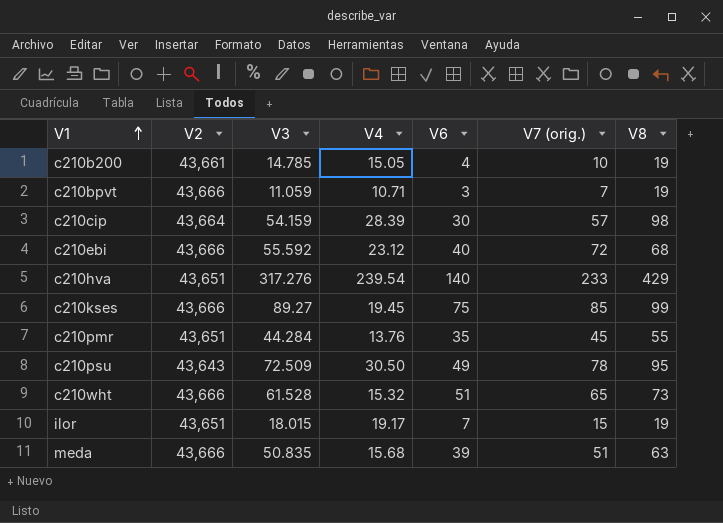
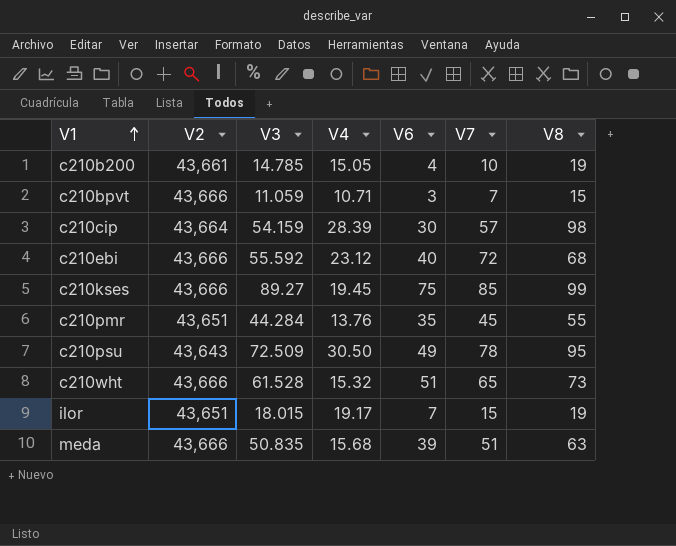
column name: V7 (orig.) -> V7
row c210hva: 43,651 | 317.276 | 239.54 | 140 | 233 | 429 -> none
c210bpvt | V8: 19 -> 15

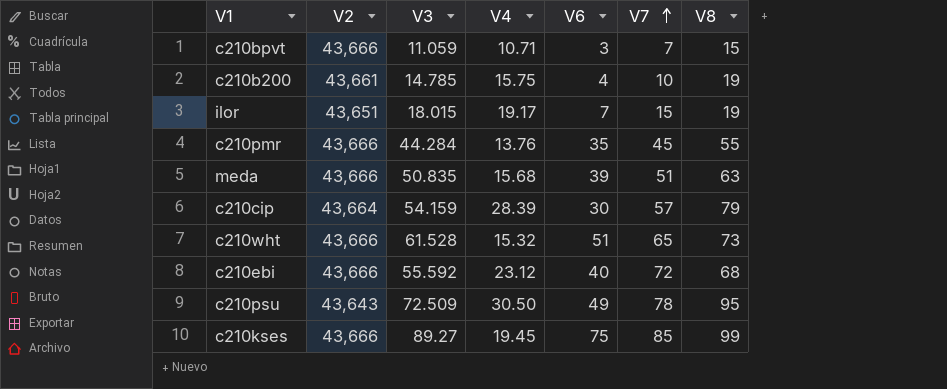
row order: V1 ascending -> V7 ascending
c210b200 | V4: 15.05 -> 15.75
c210pmr | V2: 43,651 -> 43,666
c210cip | V8: 98 -> 79

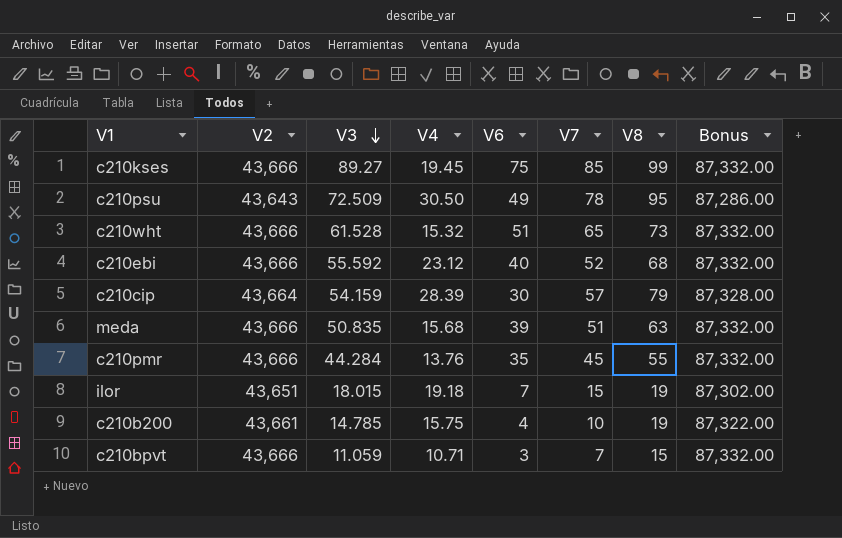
row order: V7 ascending -> V3 descending
column Bonus | formula: none -> [V2] * 2
c210ebi | V7: 72 -> 52
ilor | V4: 19.17 -> 19.18

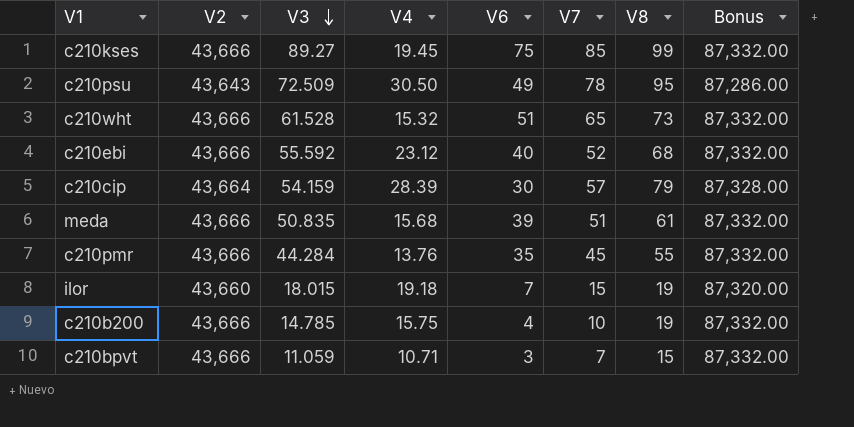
meda | V8: 63 -> 61
ilor | V2: 43,651 -> 43,660
ilor | Bonus: 87,302.00 -> 87,320.00
c210b200 | V2: 43,661 -> 43,666
c210b200 | Bonus: 87,322.00 -> 87,332.00

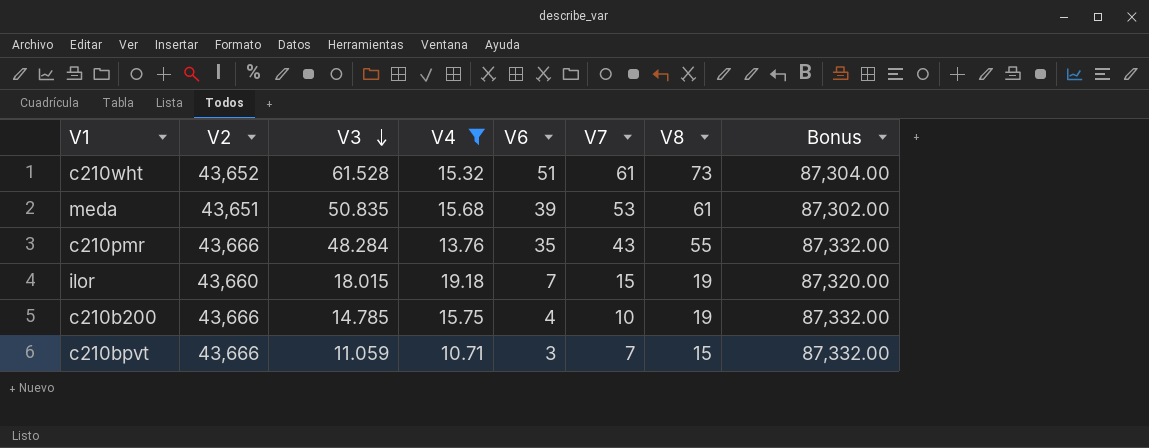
filter: none -> V4 <= 19.18
c210wht | V2: 43,666 -> 43,652
c210wht | V7: 65 -> 61
c210wht | Bonus: 87,332.00 -> 87,304.00
meda | V2: 43,666 -> 43,651
meda | V7: 51 -> 53
meda | Bonus: 87,332.00 -> 87,302.00
c210pmr | V3: 44.284 -> 48.284
c210pmr | V7: 45 -> 43

